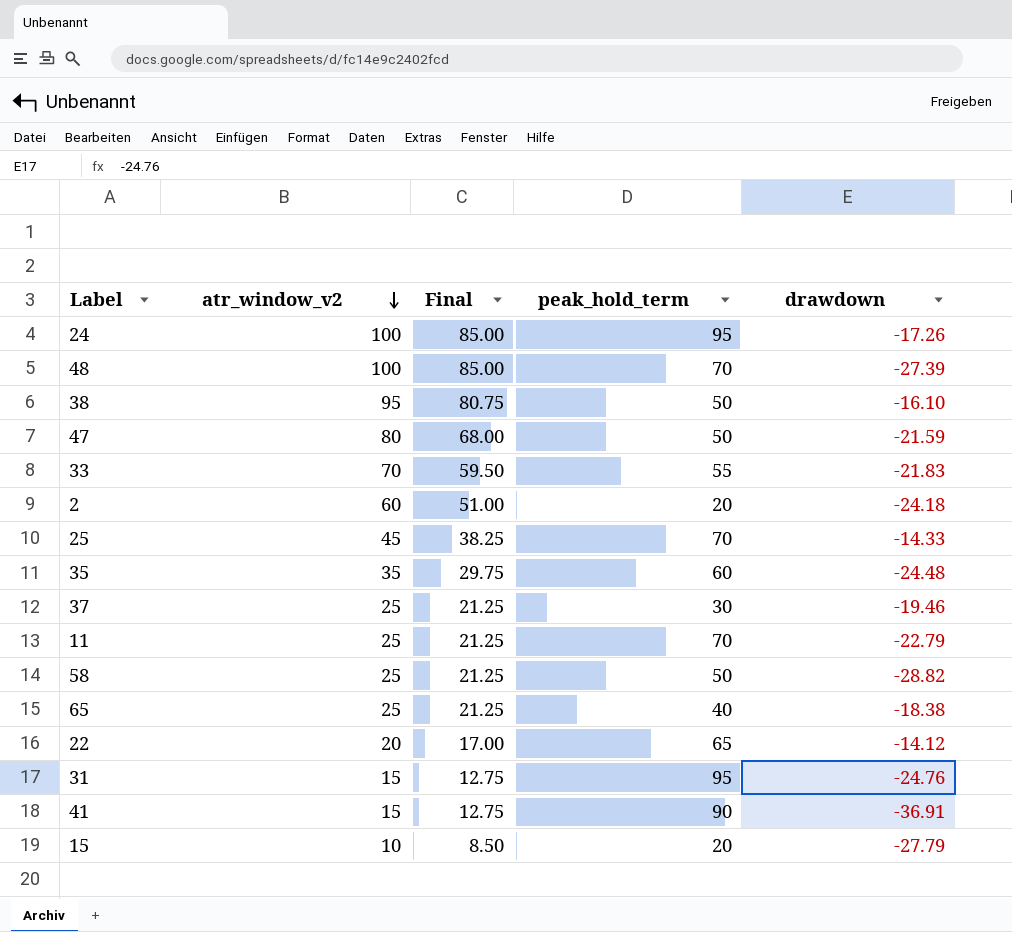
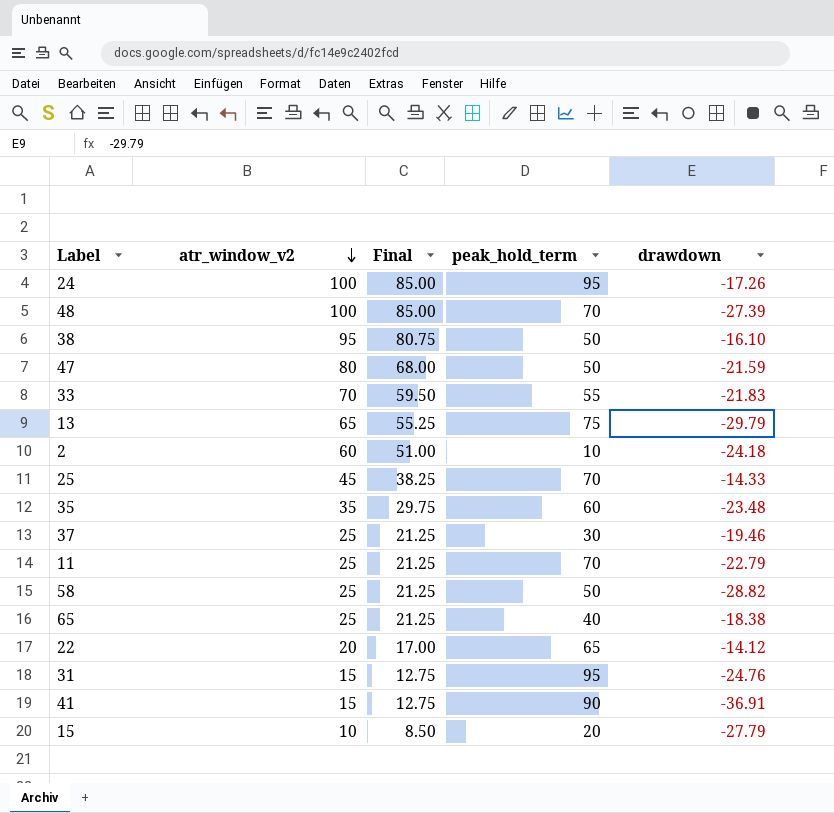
row 13: none -> 65 | 55.25 | 75 | -29.79
2 | peak_hold_term: 20 -> 10
35 | drawdown: -24.48 -> -23.48

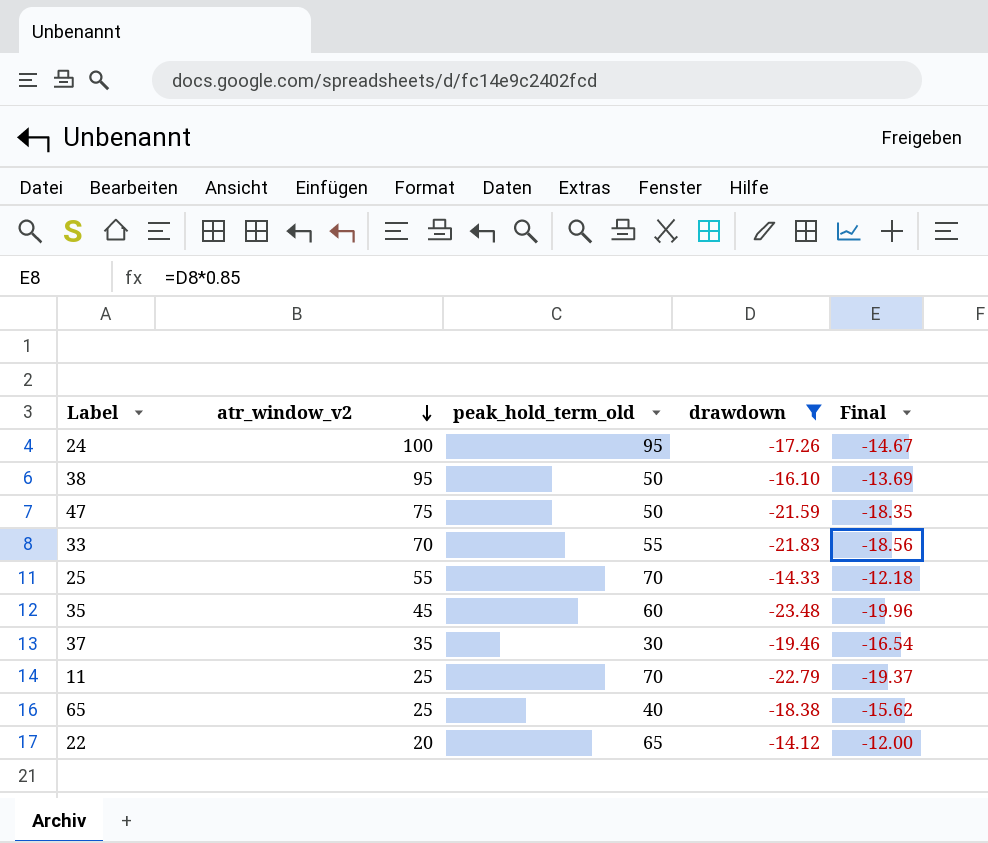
filter: none -> drawdown >= -23.48
column name: peak_hold_term -> peak_hold_term_old
column Final | formula: [atr_window_v2] * 0.85 -> [drawdown] * 0.85
column Final | position: 3 -> 5
47 | atr_window_v2: 80 -> 75
25 | atr_window_v2: 45 -> 55
35 | atr_window_v2: 35 -> 45
37 | atr_window_v2: 25 -> 35

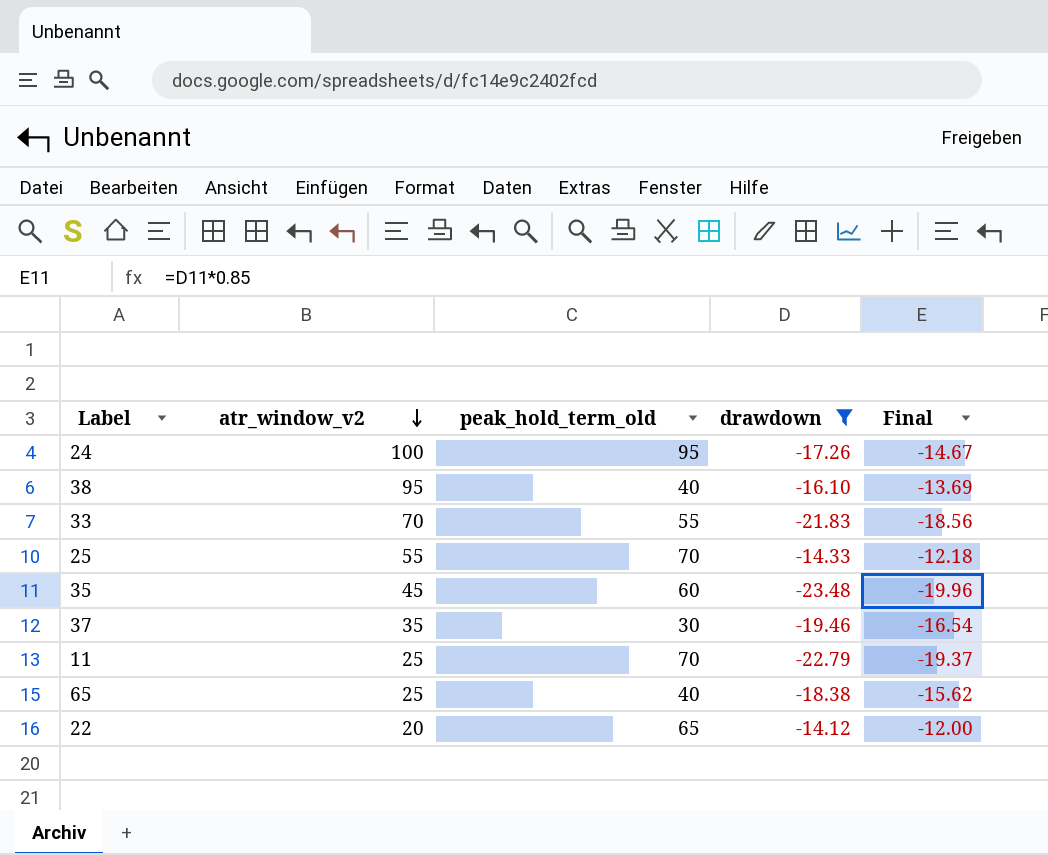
row 47: 75 | 50 | -21.59 | -18.35 -> none
38 | peak_hold_term_old: 50 -> 40

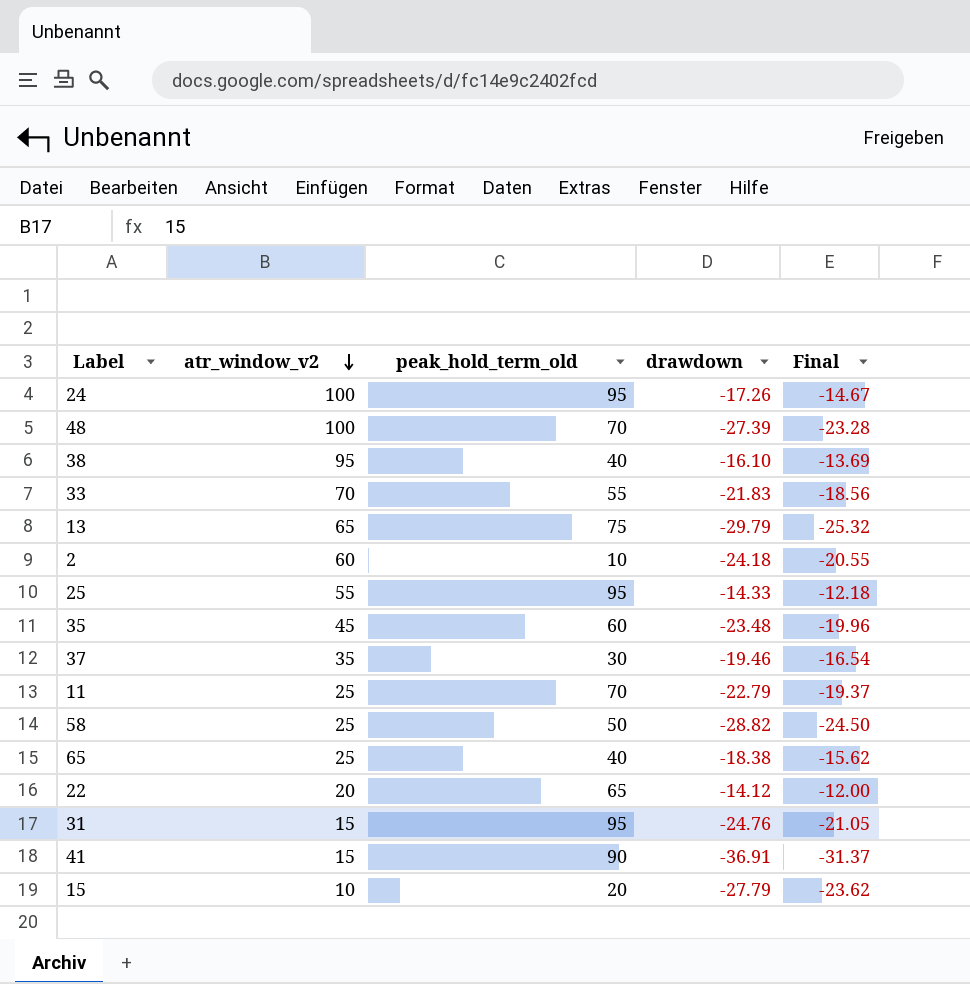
filter: drawdown >= -23.48 -> none
25 | peak_hold_term_old: 70 -> 95

